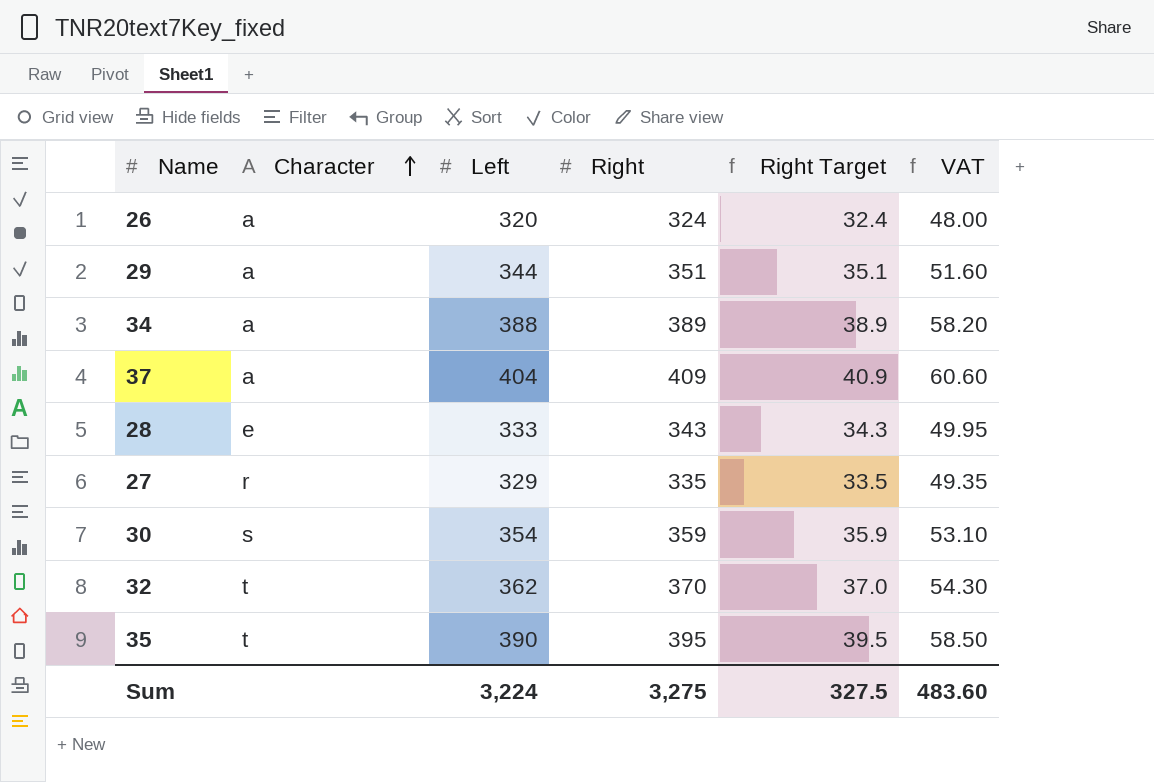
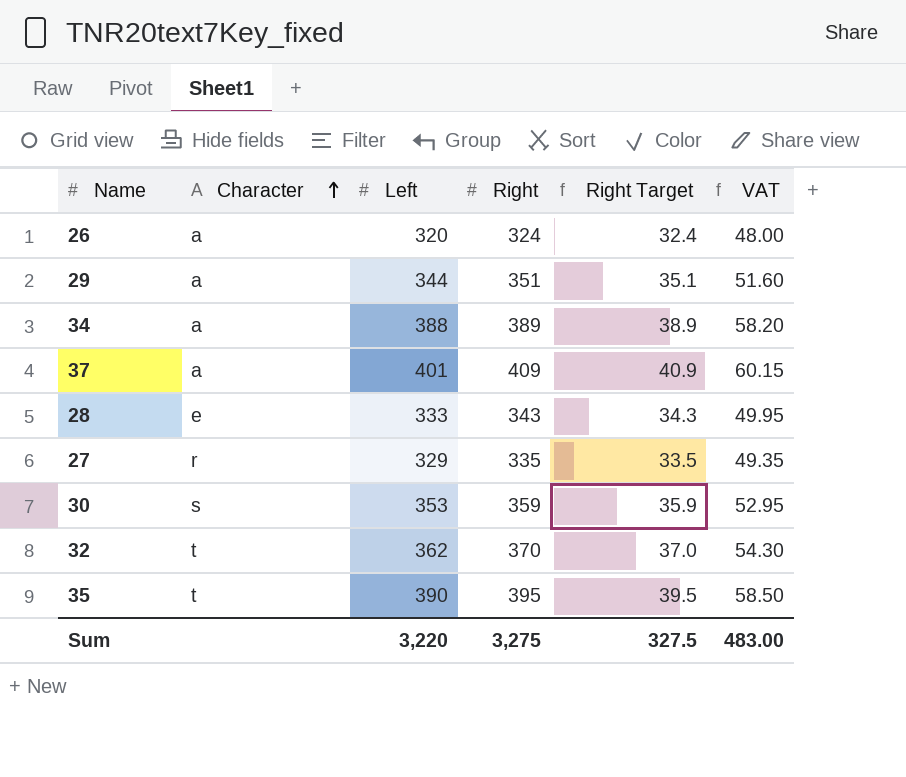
37 | Left: 404 -> 401
37 | VAT: 60.60 -> 60.15
30 | Left: 354 -> 353
30 | VAT: 53.10 -> 52.95
Sum | Left: 3,224 -> 3,220
Sum | VAT: 483.60 -> 483.00

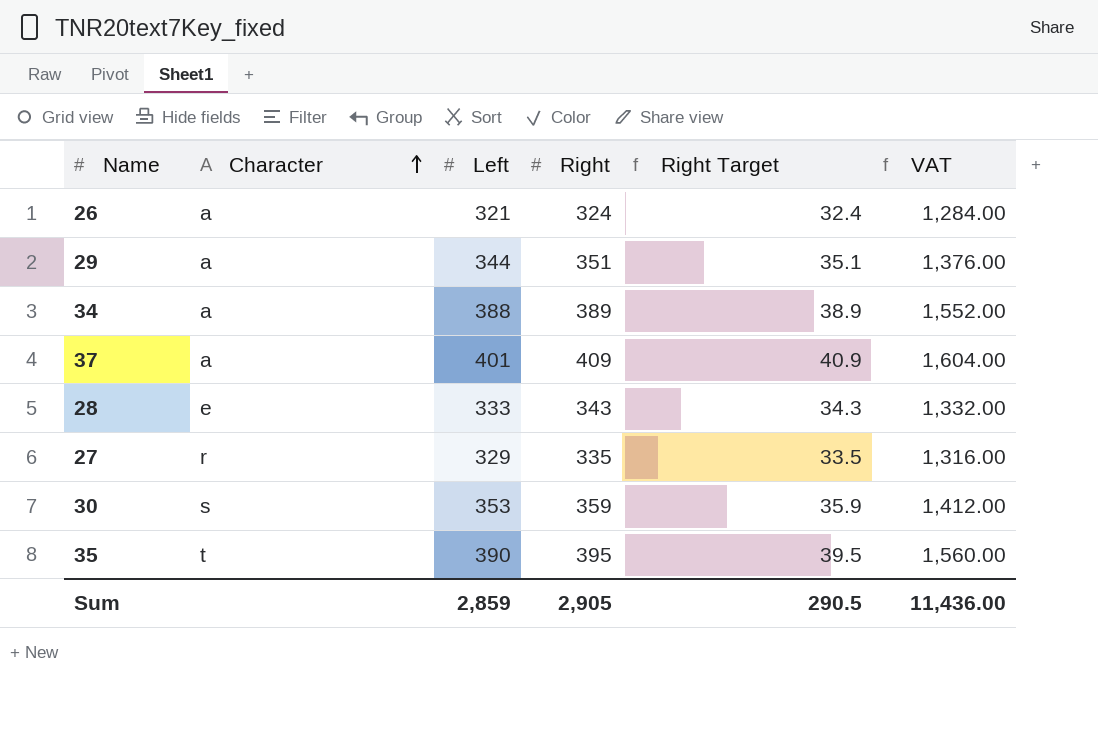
column VAT | formula: [Left] * 0.15 -> [Left] * 4
row 32: t | 362 | 370 | 37.0 | 54.30 -> none
26 | Left: 320 -> 321
Sum | Left: 3,220 -> 2,859
Sum | Right: 3,275 -> 2,905
Sum | Right Target: 327.5 -> 290.5
Sum | VAT: 483.00 -> 11,436.00

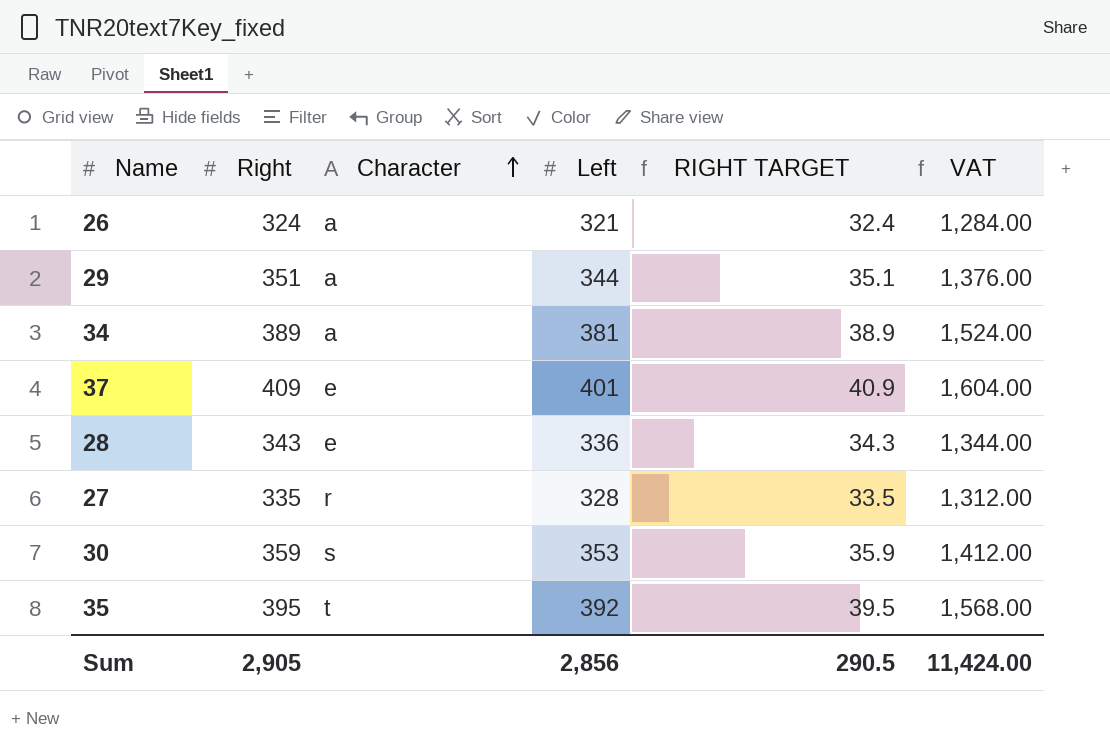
column Right | position: 4 -> 2
column name: Right Target -> RIGHT TARGET
34 | Left: 388 -> 381
34 | VAT: 1,552.00 -> 1,524.00
37 | Character: a -> e
28 | Left: 333 -> 336
28 | VAT: 1,332.00 -> 1,344.00
27 | Left: 329 -> 328
27 | VAT: 1,316.00 -> 1,312.00
35 | Left: 390 -> 392
35 | VAT: 1,560.00 -> 1,568.00
Sum | Left: 2,859 -> 2,856
Sum | VAT: 11,436.00 -> 11,424.00

